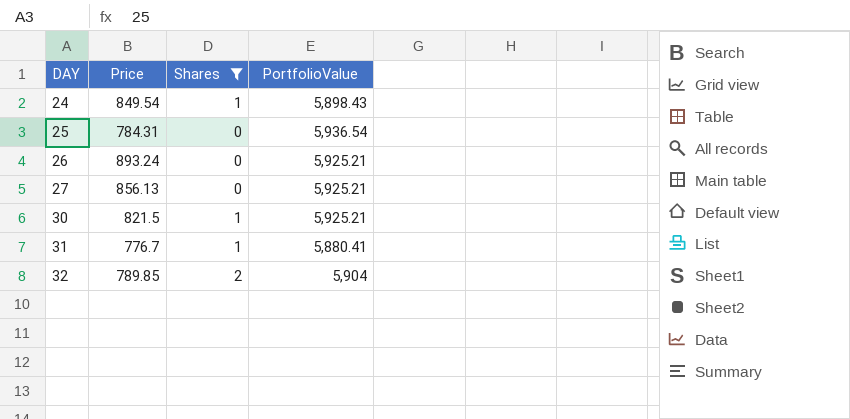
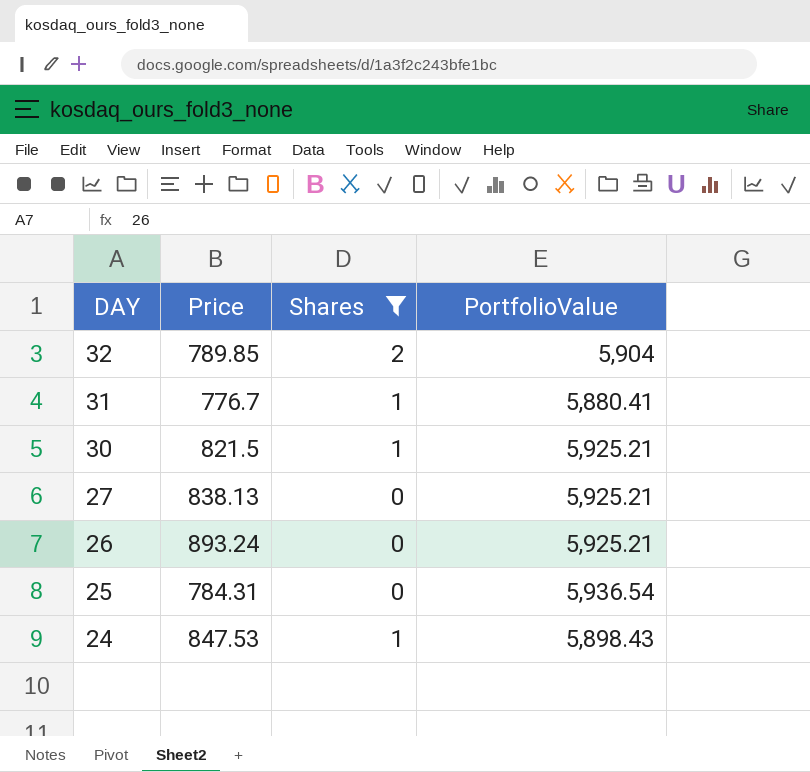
row order: DAY ascending -> DAY descending
27 | Price: 856.13 -> 838.13
24 | Price: 849.54 -> 847.53

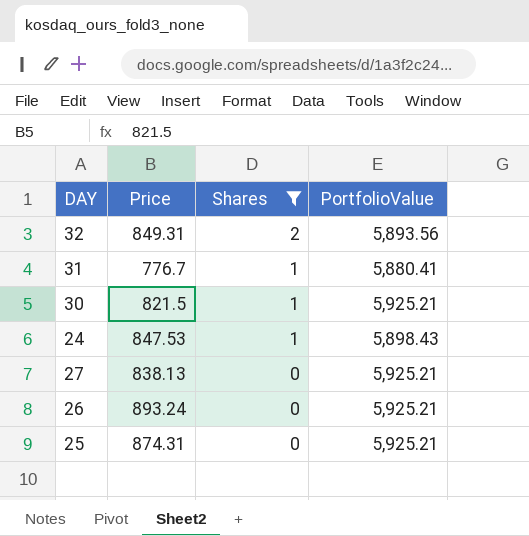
row order: DAY descending -> Shares descending
32 | Price: 789.85 -> 849.31
32 | PortfolioValue: 5,904 -> 5,893.56
25 | Price: 784.31 -> 874.31
25 | PortfolioValue: 5,936.54 -> 5,925.21

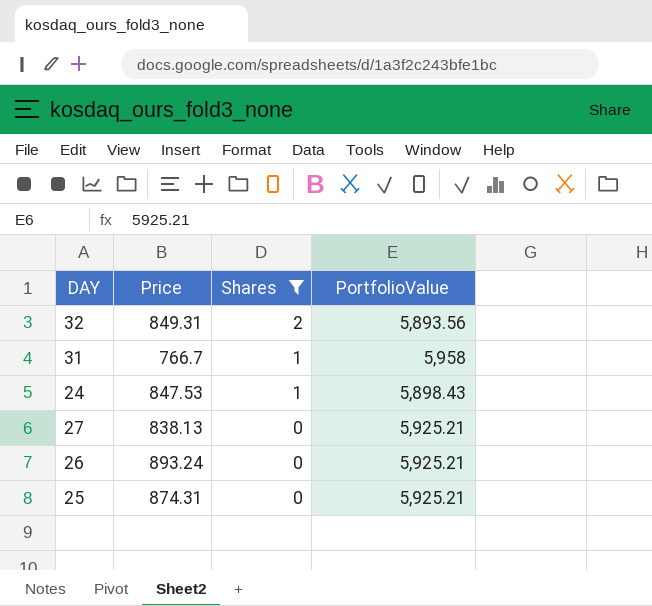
row 30: 821.5 | 1 | 5,925.21 -> none
31 | Price: 776.7 -> 766.7
31 | PortfolioValue: 5,880.41 -> 5,958

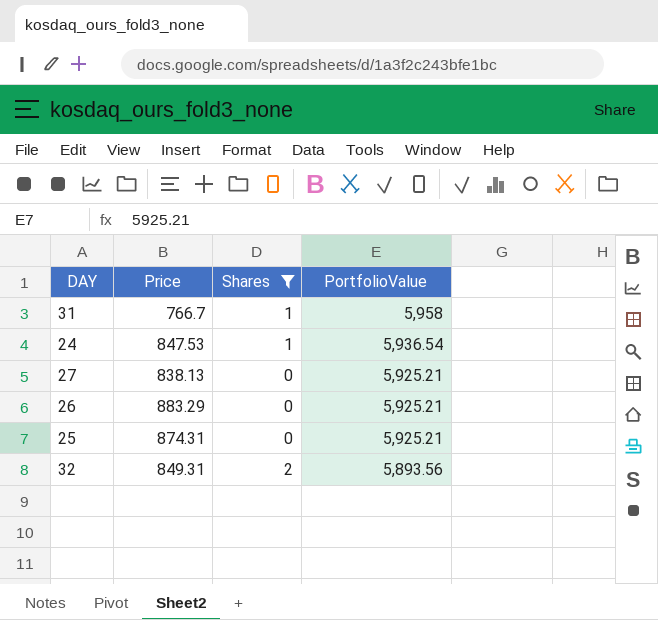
row order: Shares descending -> PortfolioValue descending
24 | PortfolioValue: 5,898.43 -> 5,936.54
26 | Price: 893.24 -> 883.29

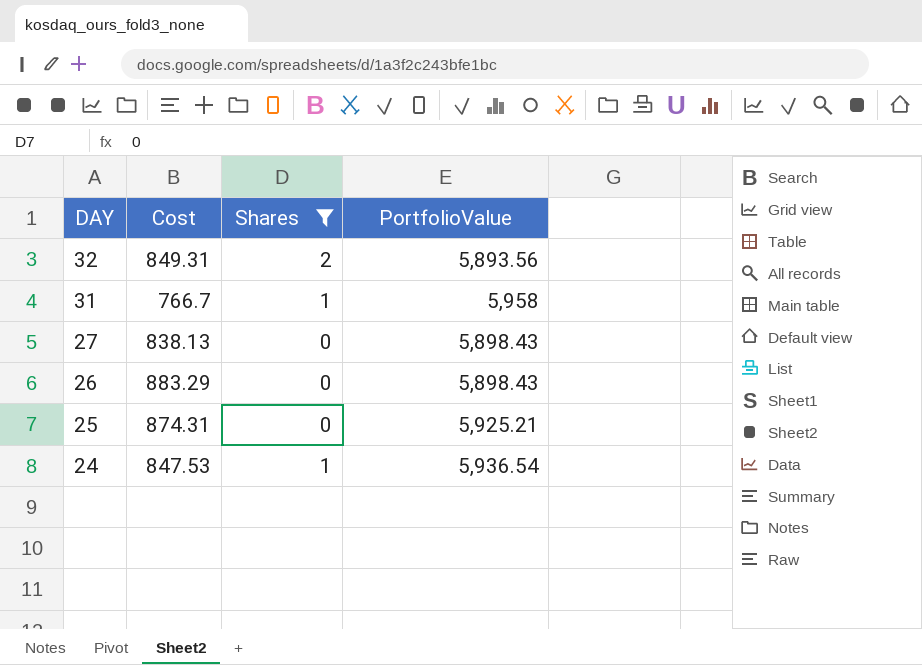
row order: PortfolioValue descending -> DAY descending
column name: Price -> Cost
27 | PortfolioValue: 5,925.21 -> 5,898.43
26 | PortfolioValue: 5,925.21 -> 5,898.43

